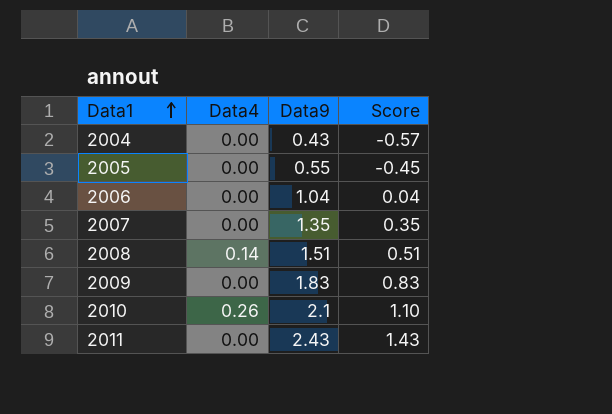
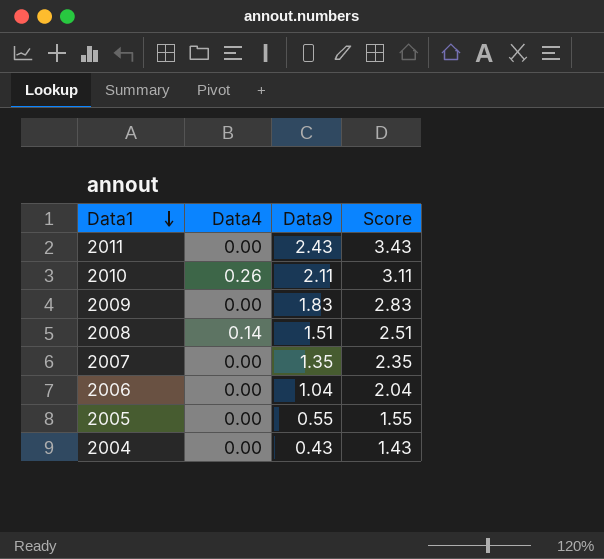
row order: Data1 ascending -> Data1 descending
column Score | formula: [Data9] - 1 -> [Data9] + 1
2010 | Data9: 2.1 -> 2.11

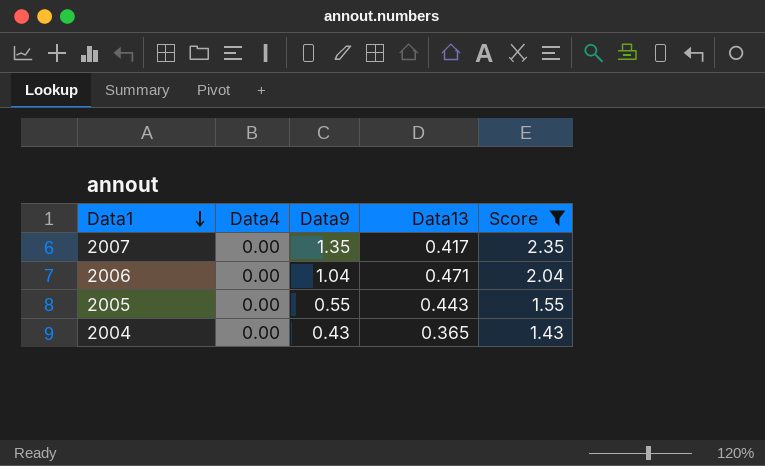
filter: none -> Score <= 2.35
column Data13 | position: none -> 4

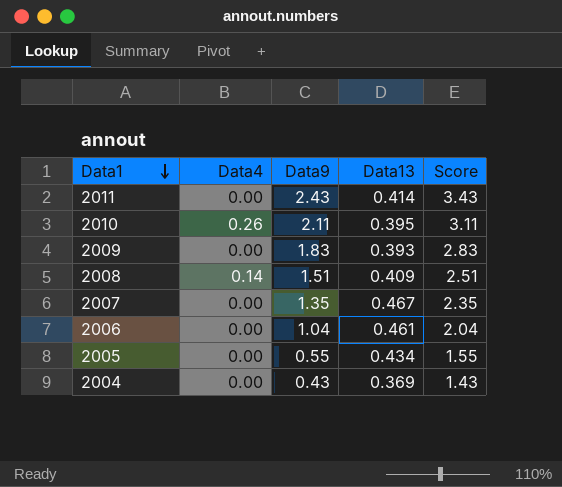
filter: Score <= 2.35 -> none
2007 | Data13: 0.417 -> 0.467
2006 | Data13: 0.471 -> 0.461
2005 | Data13: 0.443 -> 0.434
2004 | Data13: 0.365 -> 0.369

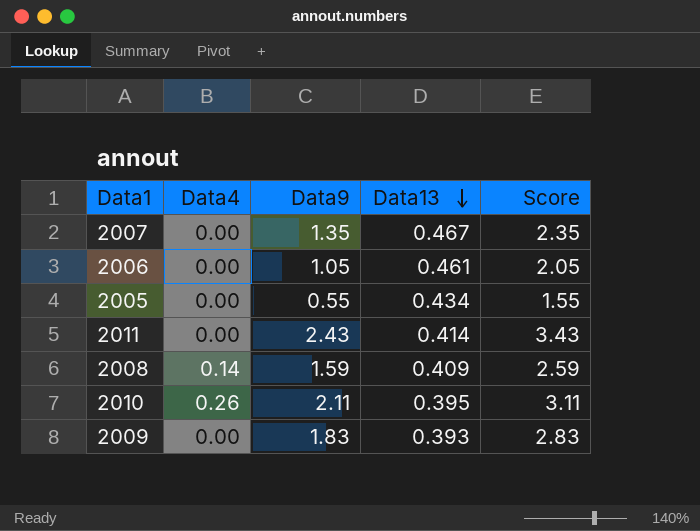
row order: Data1 descending -> Data13 descending
row 2004: 0.00 | 0.43 | 0.369 | 1.43 -> none
2006 | Data9: 1.04 -> 1.05
2006 | Score: 2.04 -> 2.05
2008 | Data9: 1.51 -> 1.59
2008 | Score: 2.51 -> 2.59

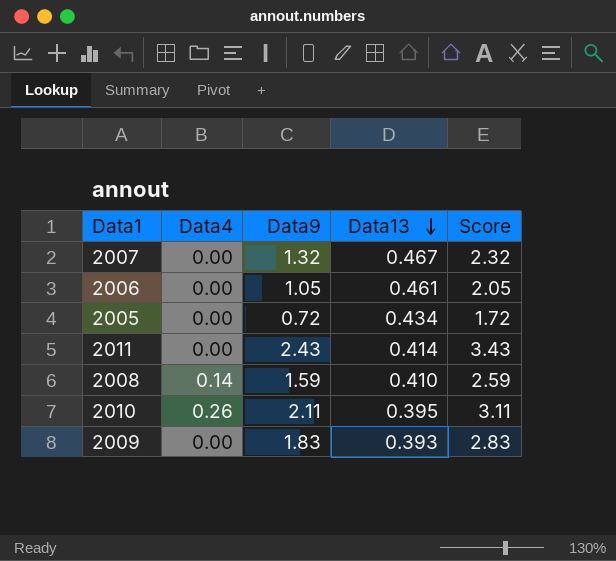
2007 | Data9: 1.35 -> 1.32
2007 | Score: 2.35 -> 2.32
2005 | Data9: 0.55 -> 0.72
2005 | Score: 1.55 -> 1.72
2008 | Data13: 0.409 -> 0.410

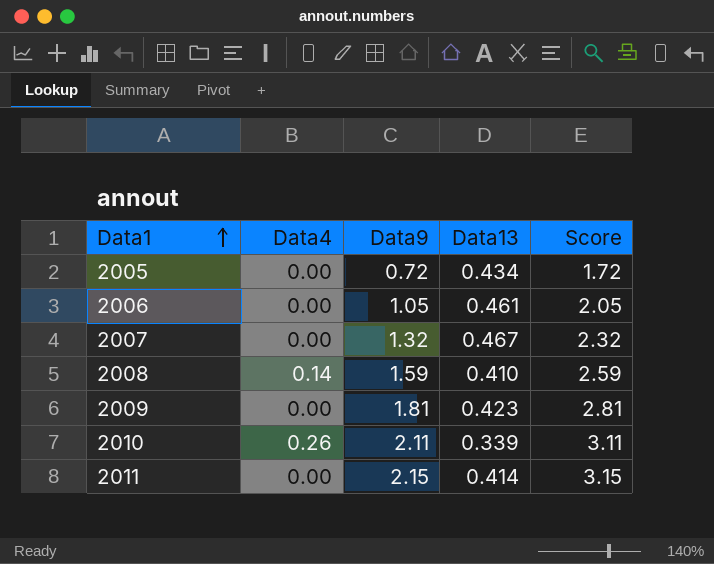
row order: Data13 descending -> Data1 ascending
2009 | Data9: 1.83 -> 1.81
2009 | Data13: 0.393 -> 0.423
2009 | Score: 2.83 -> 2.81
2010 | Data13: 0.395 -> 0.339
2011 | Data9: 2.43 -> 2.15
2011 | Score: 3.43 -> 3.15

